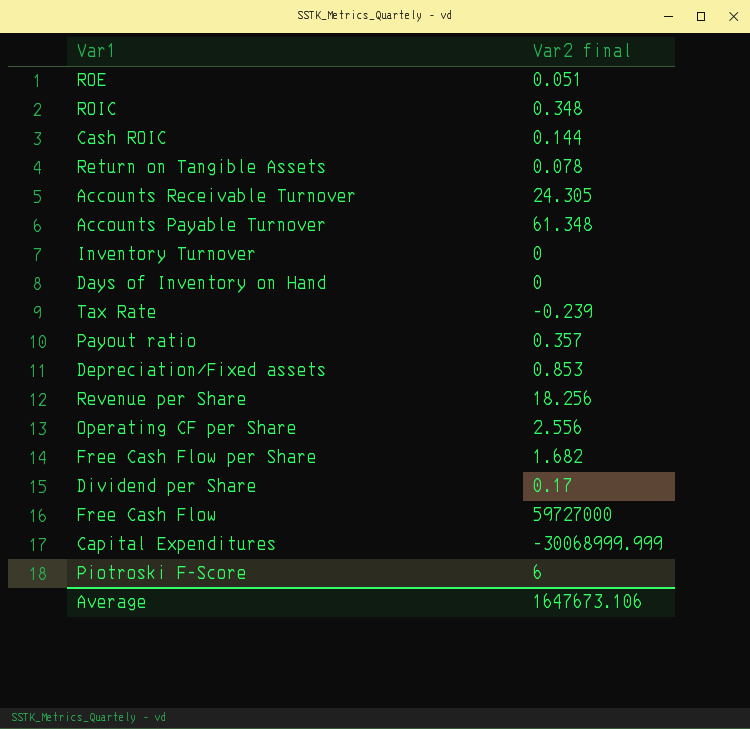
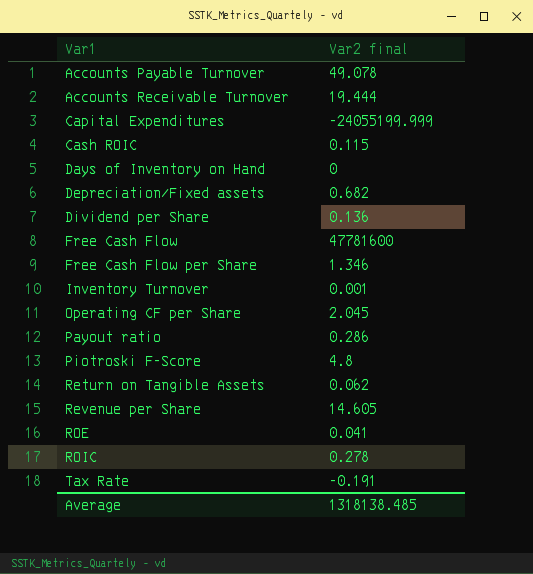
row order: none -> Var1 ascending
Accounts Payable Turnover | Var2 final: 61.348 -> 49.078
Accounts Receivable Turnover | Var2 final: 24.305 -> 19.444
Capital Expenditures | Var2 final: -30068999.999 -> -24055199.999
Cash ROIC | Var2 final: 0.144 -> 0.115
Depreciation/Fixed assets | Var2 final: 0.853 -> 0.682
Dividend per Share | Var2 final: 0.17 -> 0.136
Free Cash Flow | Var2 final: 59727000 -> 47781600
Free Cash Flow per Share | Var2 final: 1.682 -> 1.346
Inventory Turnover | Var2 final: 0 -> 0.001
Operating CF per Share | Var2 final: 2.556 -> 2.045
Payout ratio | Var2 final: 0.357 -> 0.286
Piotroski F-Score | Var2 final: 6 -> 4.8
Return on Tangible Assets | Var2 final: 0.078 -> 0.062
Revenue per Share | Var2 final: 18.256 -> 14.605
ROE | Var2 final: 0.051 -> 0.041
ROIC | Var2 final: 0.348 -> 0.278
Tax Rate | Var2 final: -0.239 -> -0.191
Average | Var2 final: 1647673.106 -> 1318138.485

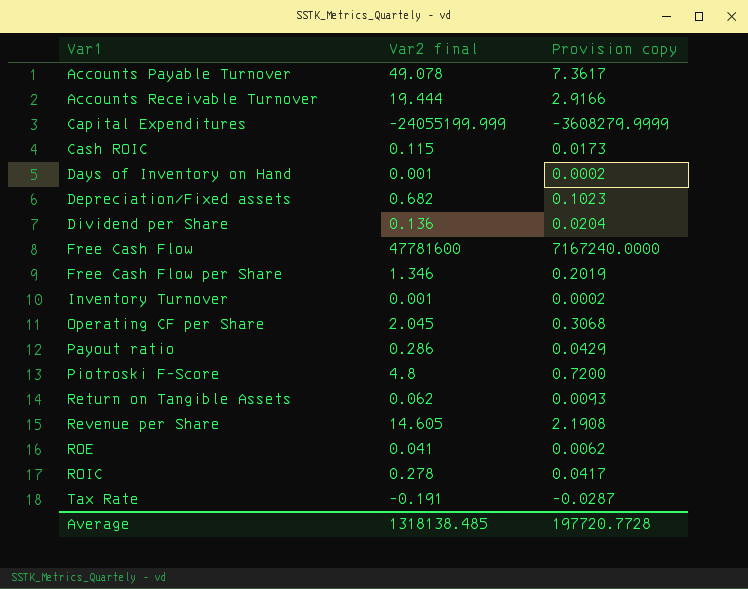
column Provision copy | formula: none -> [Var2 final] * 0.15
Days of Inventory on Hand | Var2 final: 0 -> 0.001

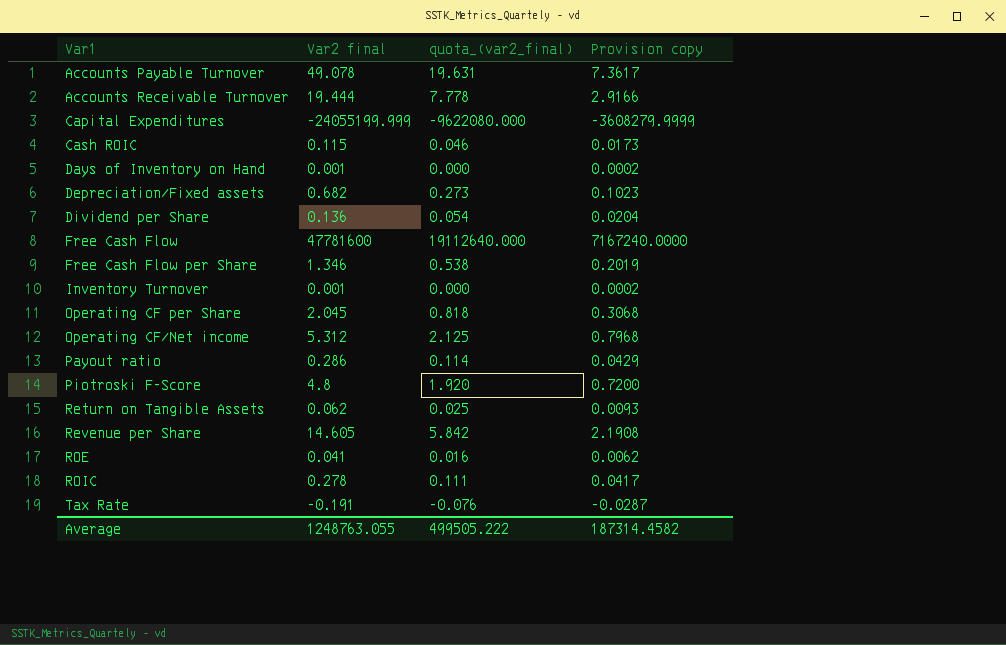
column quota_(var2_final) | formula: none -> [Var2 final] * 0.4
row Operating CF/Net income: none -> 5.312 | 2.125 | 0.7968
Average | Var2 final: 1318138.485 -> 1248763.055
Average | Provision copy: 197720.7728 -> 187314.4582

